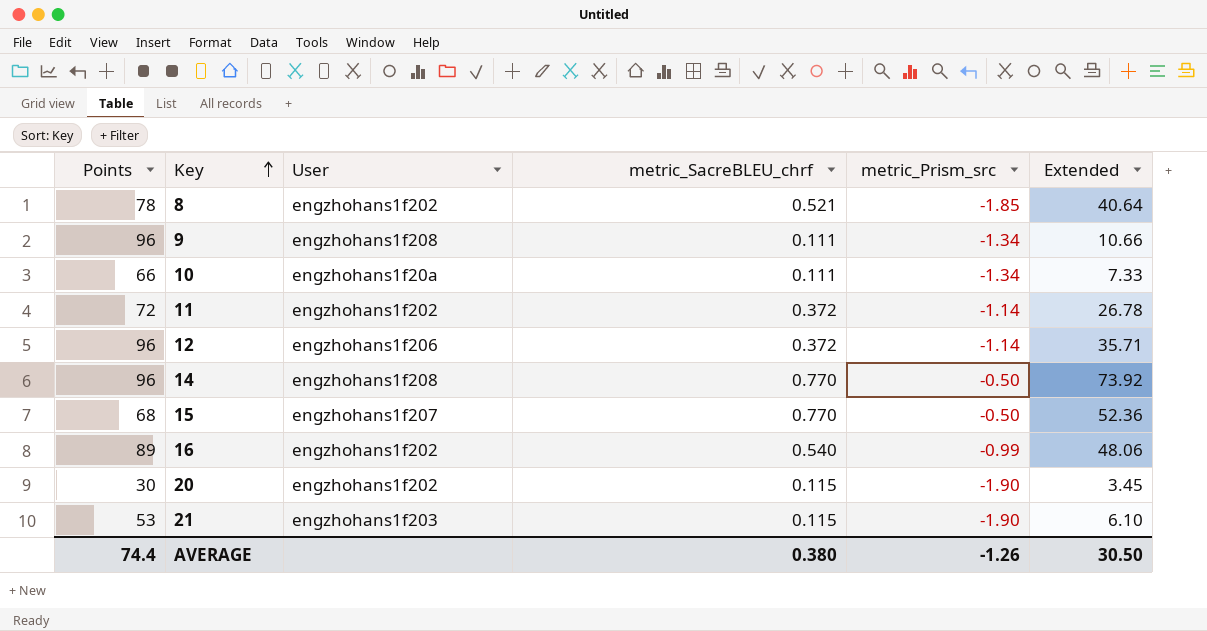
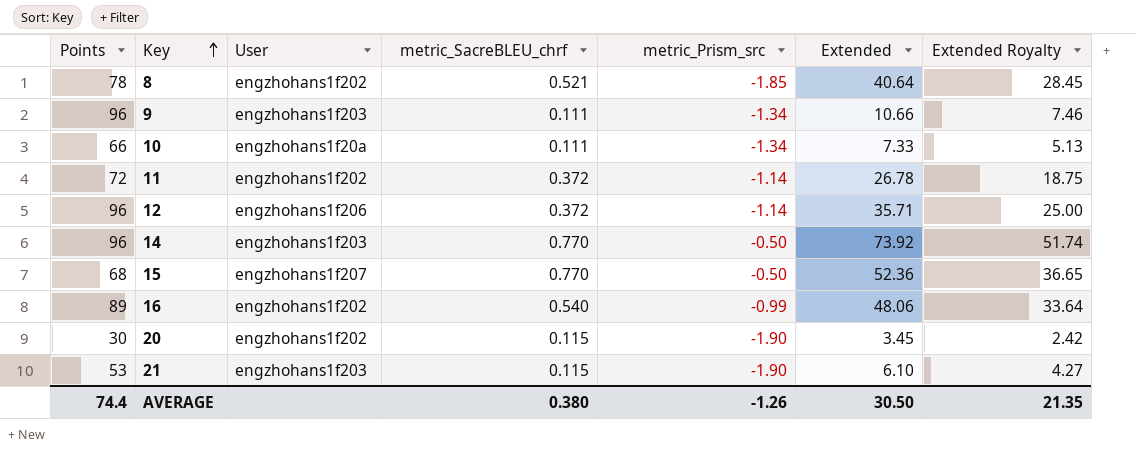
column Extended Royalty | formula: none -> [Extended] * 0.7
9 | User: engzhohans1f208 -> engzhohans1f203
14 | User: engzhohans1f208 -> engzhohans1f203

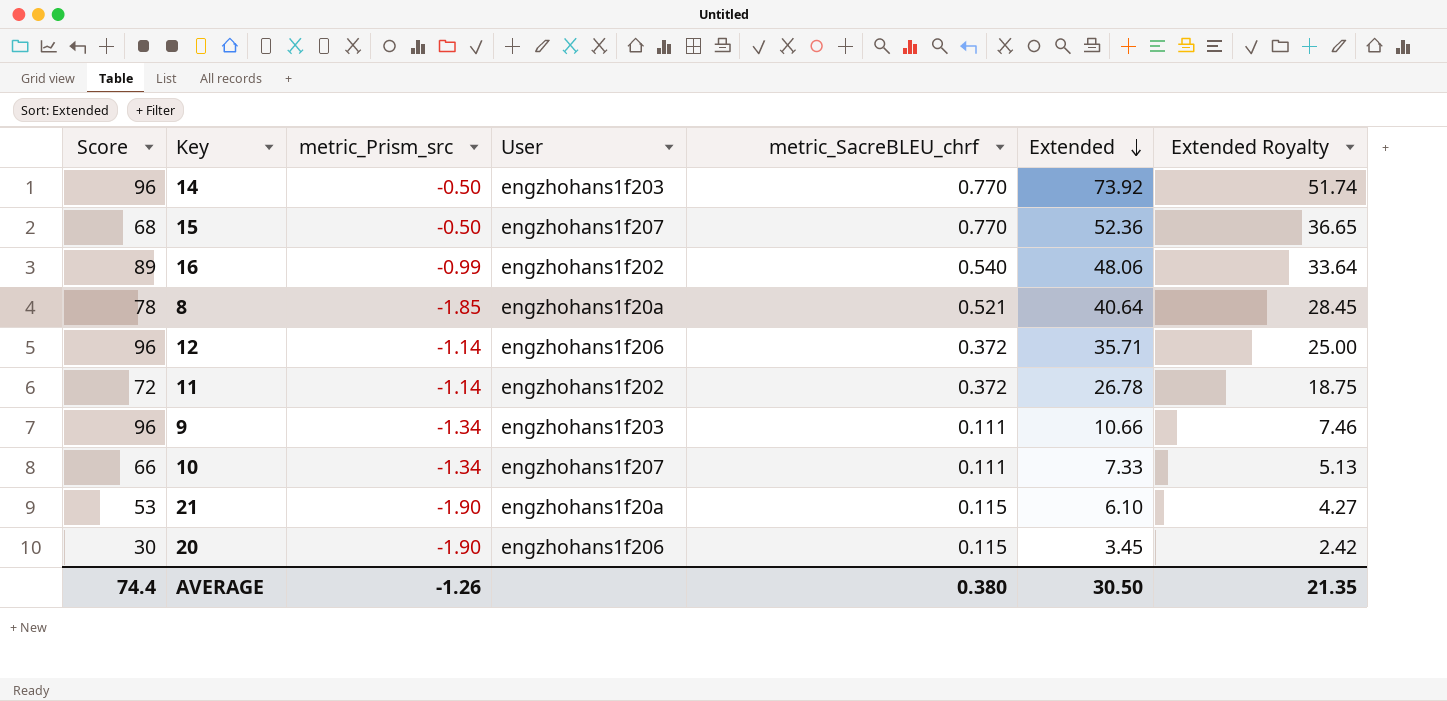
row order: Key ascending -> Extended descending
column name: Points -> Score
column metric_Prism_src | position: 5 -> 3
8 | User: engzhohans1f202 -> engzhohans1f20a
10 | User: engzhohans1f20a -> engzhohans1f207
21 | User: engzhohans1f203 -> engzhohans1f20a
20 | User: engzhohans1f202 -> engzhohans1f206

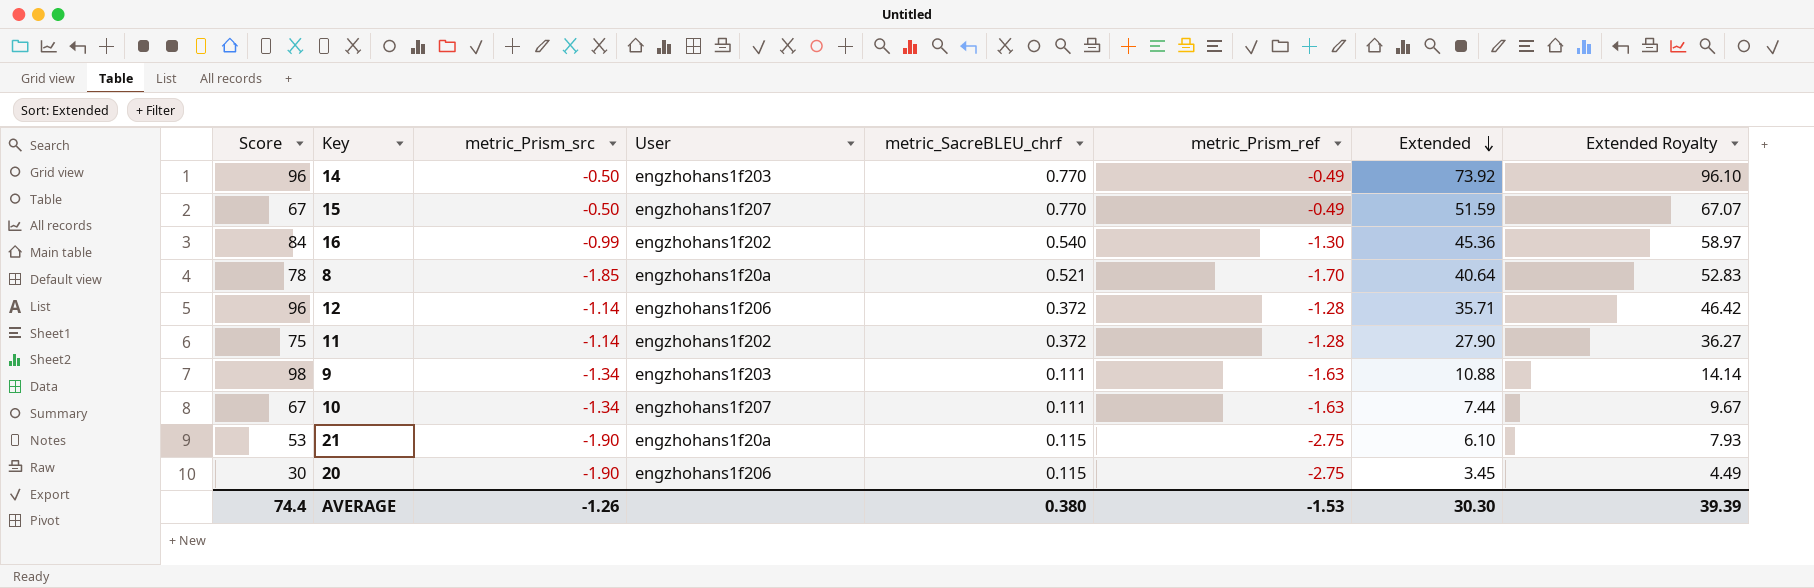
column metric_Prism_ref | position: none -> 6
column Extended Royalty | formula: [Extended] * 0.7 -> [Extended] * 1.3
15 | Score: 68 -> 67
15 | Extended: 52.36 -> 51.59
16 | Score: 89 -> 84
16 | Extended: 48.06 -> 45.36
11 | Score: 72 -> 75
11 | Extended: 26.78 -> 27.90
9 | Score: 96 -> 98
9 | Extended: 10.66 -> 10.88
10 | Score: 66 -> 67
10 | Extended: 7.33 -> 7.44
AVERAGE | Extended: 30.50 -> 30.30
AVERAGE | Extended Royalty: 21.35 -> 39.39

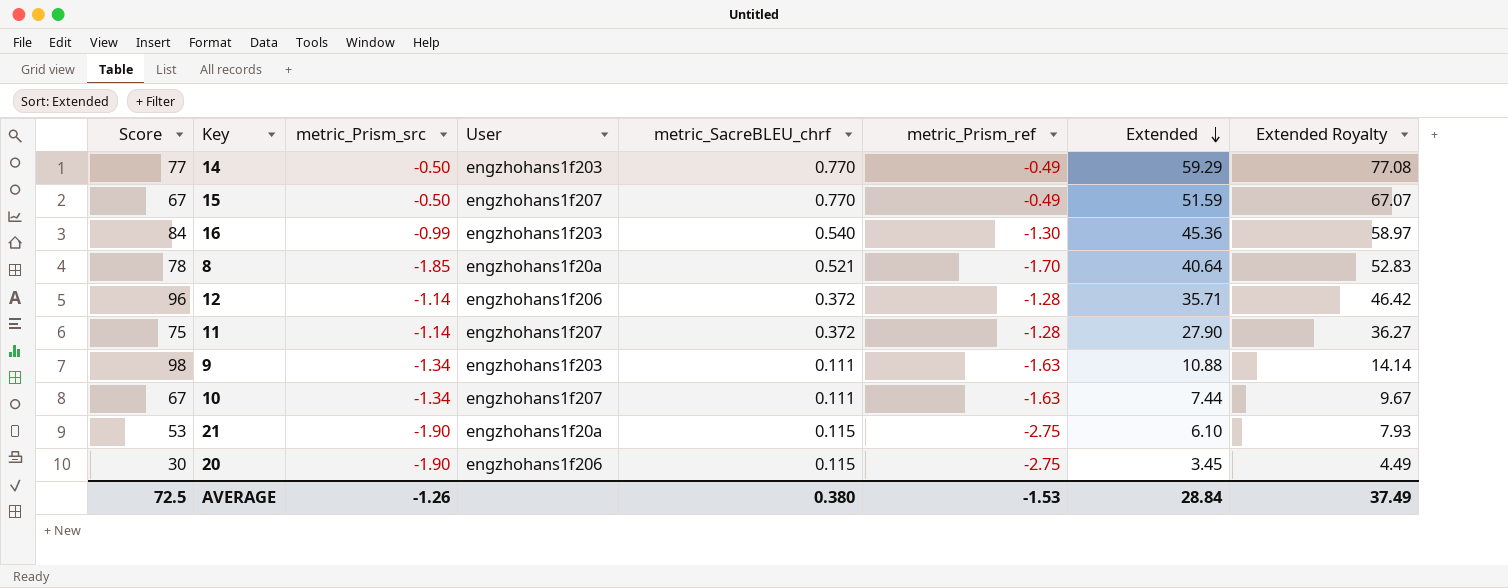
14 | Score: 96 -> 77
14 | Extended: 73.92 -> 59.29
14 | Extended Royalty: 96.10 -> 77.08
16 | User: engzhohans1f202 -> engzhohans1f203
11 | User: engzhohans1f202 -> engzhohans1f207
AVERAGE | Score: 74.4 -> 72.5
AVERAGE | Extended: 30.30 -> 28.84
AVERAGE | Extended Royalty: 39.39 -> 37.49

